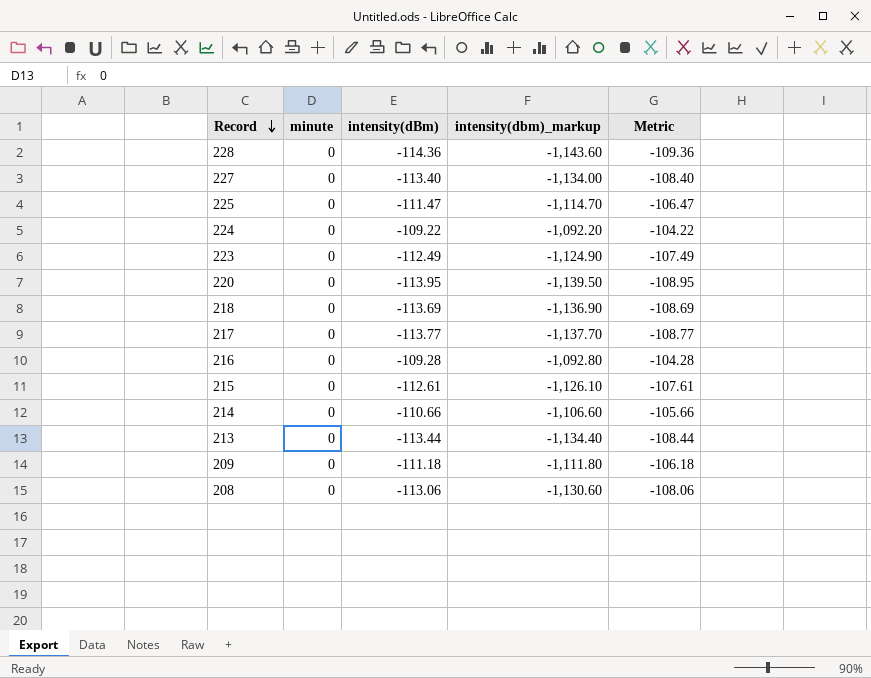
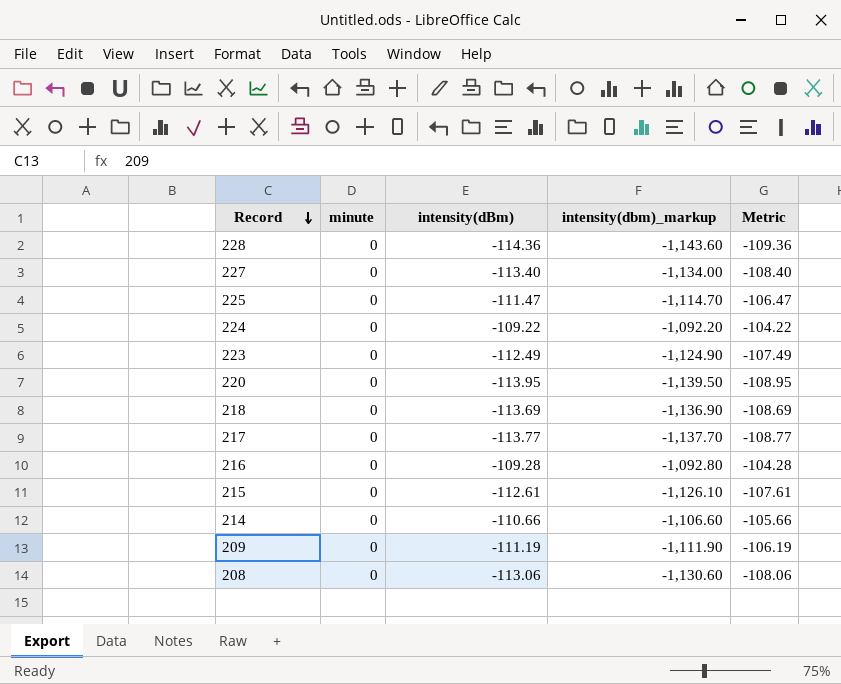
row 213: 0 | -113.44 | -1,134.40 | -108.44 -> none
209 | intensity(dBm): -111.18 -> -111.19
209 | intensity(dbm)_markup: -1,111.80 -> -1,111.90
209 | Metric: -106.18 -> -106.19

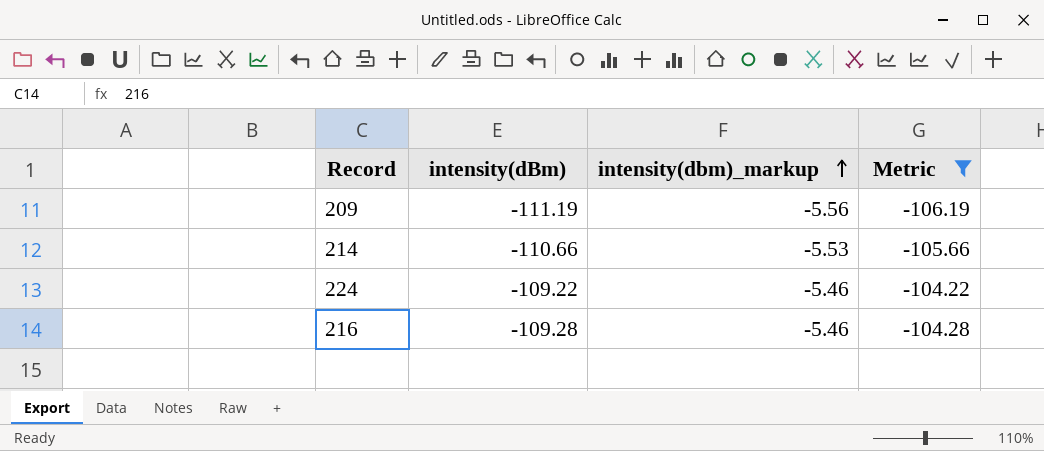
filter: none -> Metric >= -106.19
row order: Record descending -> intensity(dbm)_markup ascending
column minute | position: 2 -> none
column intensity(dbm)_markup | formula: [intensity(dBm)] * 10 -> [intensity(dBm)] * 0.05

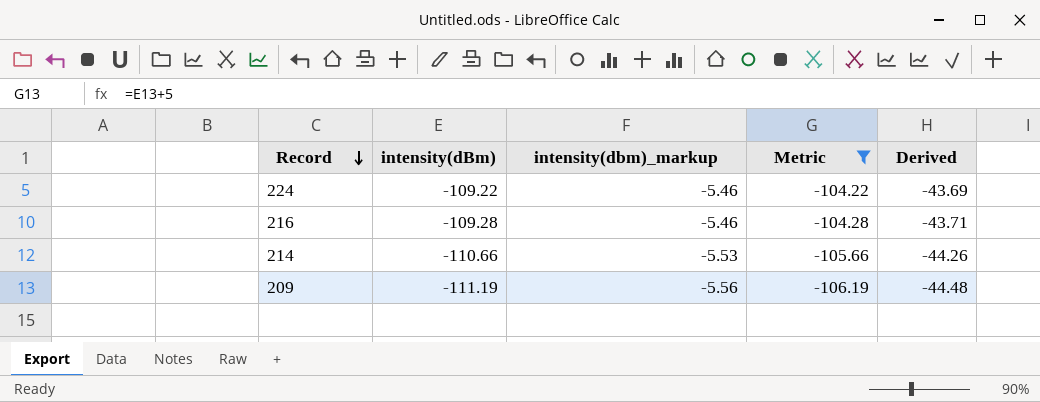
row order: intensity(dbm)_markup ascending -> Record descending
column Derived | formula: none -> [intensity(dBm)] * 0.4

